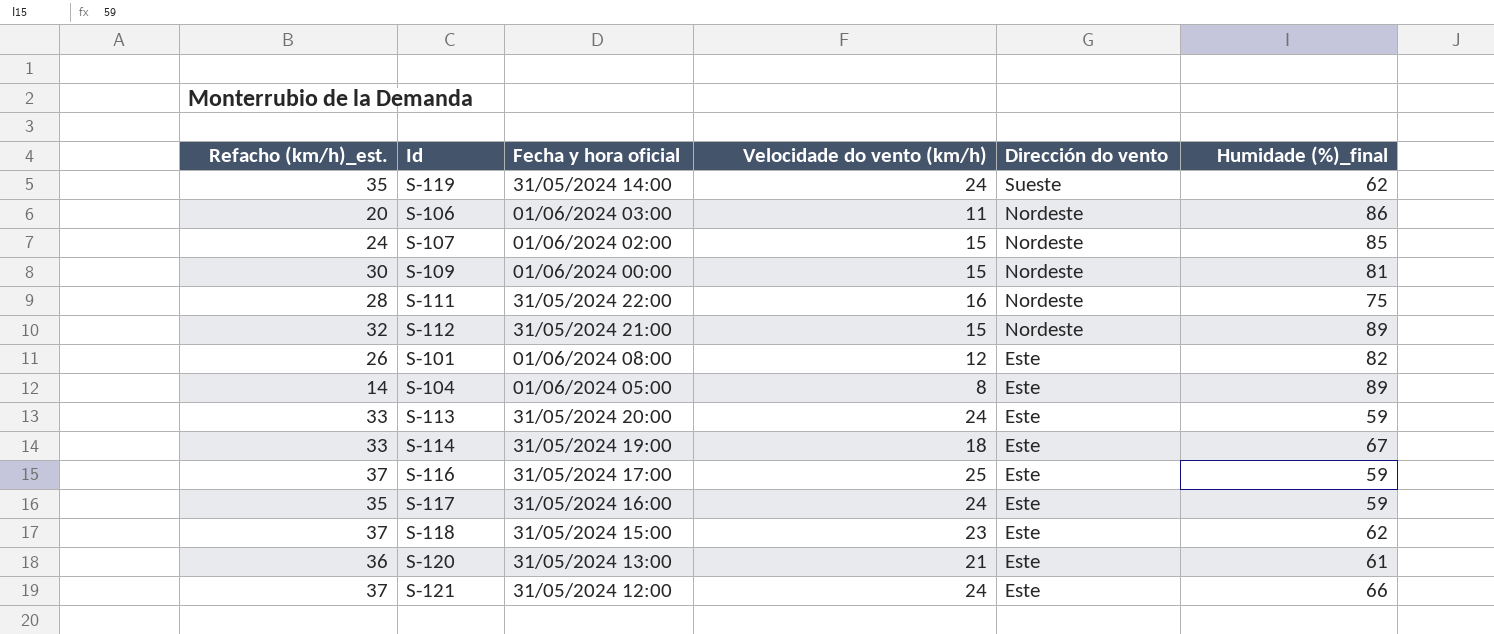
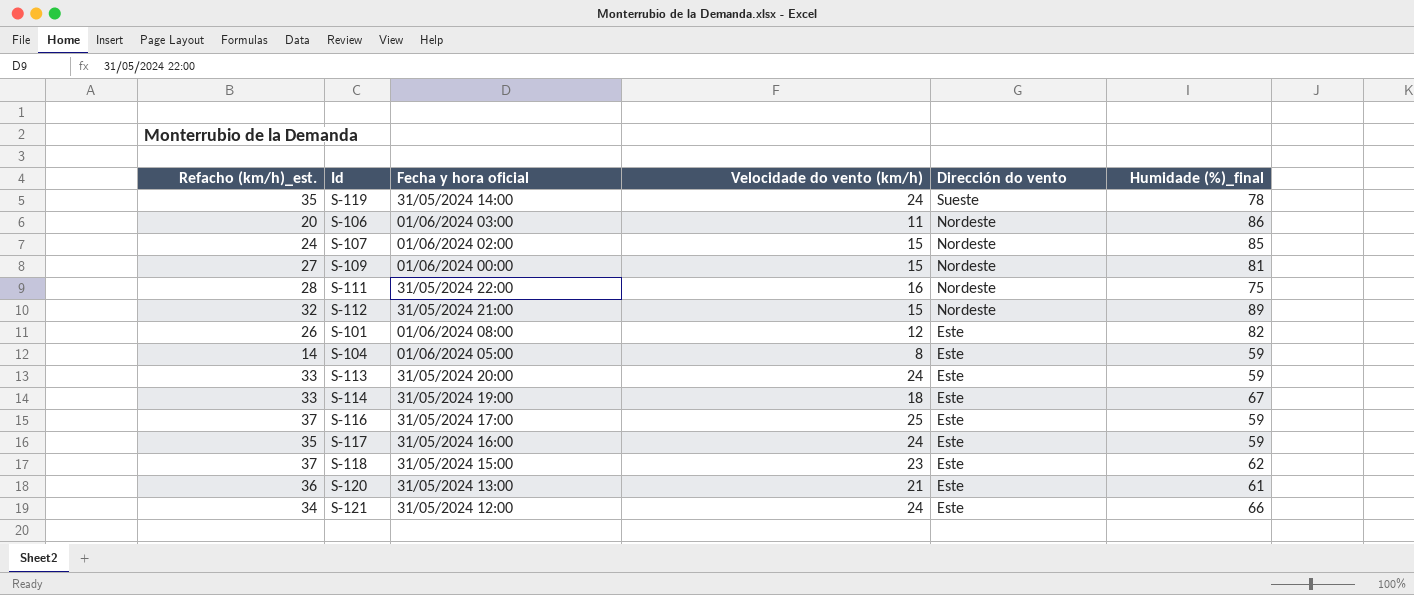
S-119 | Humidade (%)_final: 62 -> 78
S-109 | Refacho (km/h)_est.: 30 -> 27
S-104 | Humidade (%)_final: 89 -> 59
S-121 | Refacho (km/h)_est.: 37 -> 34

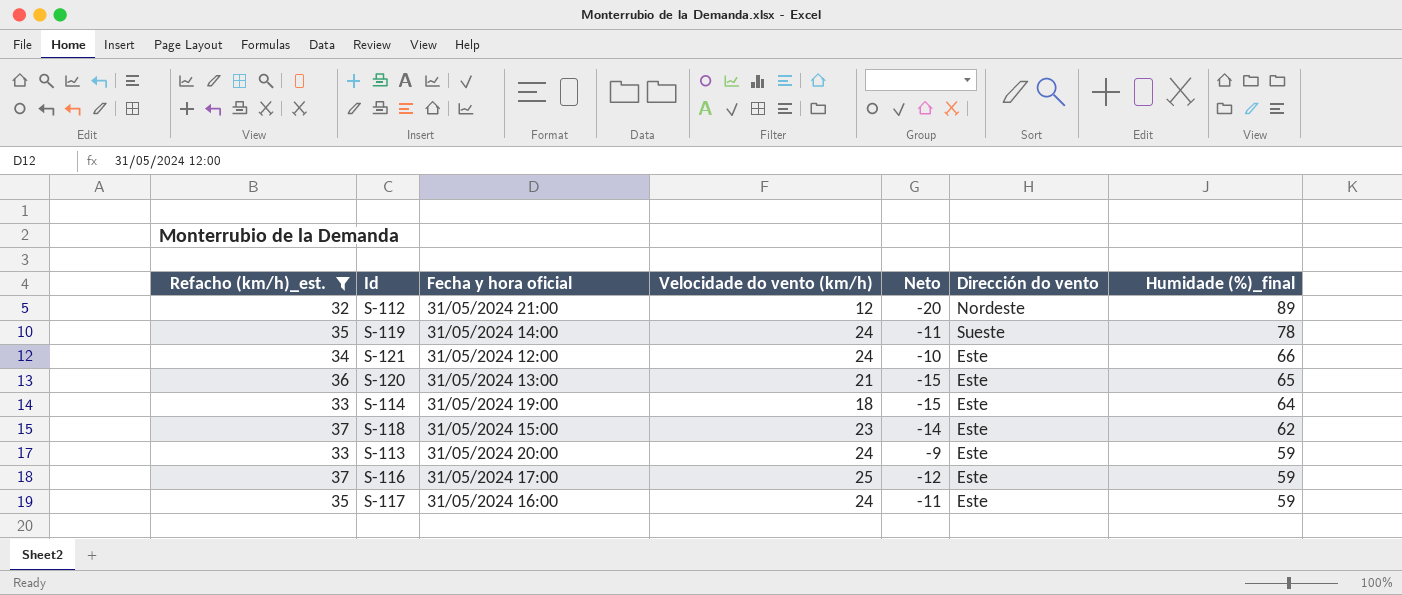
filter: none -> Refacho (km/h)_est. >= 32
row order: Dirección do vento descending -> Humidade (%)_final descending
column Neto | formula: none -> [Velocidade do vento (km/h)] - [Refacho (km/h)_est.]
S-112 | Velocidade do vento (km/h): 15 -> 12
S-120 | Humidade (%)_final: 61 -> 65
S-114 | Humidade (%)_final: 67 -> 64

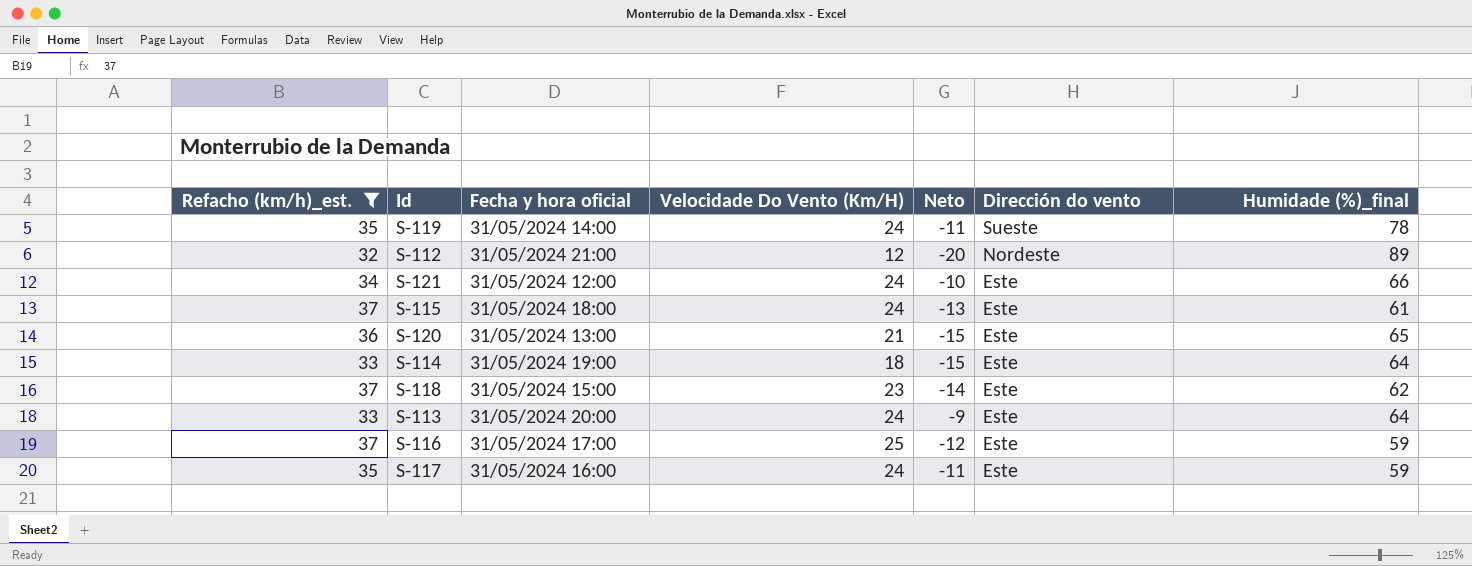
row order: Humidade (%)_final descending -> Dirección do vento descending
column name: Velocidade do vento (km/h) -> Velocidade Do Vento (Km/H)
row S-115: none -> 37 | 31/05/2024 18:00 | 24 | -13 | Este | 61
S-113 | Humidade (%)_final: 59 -> 64

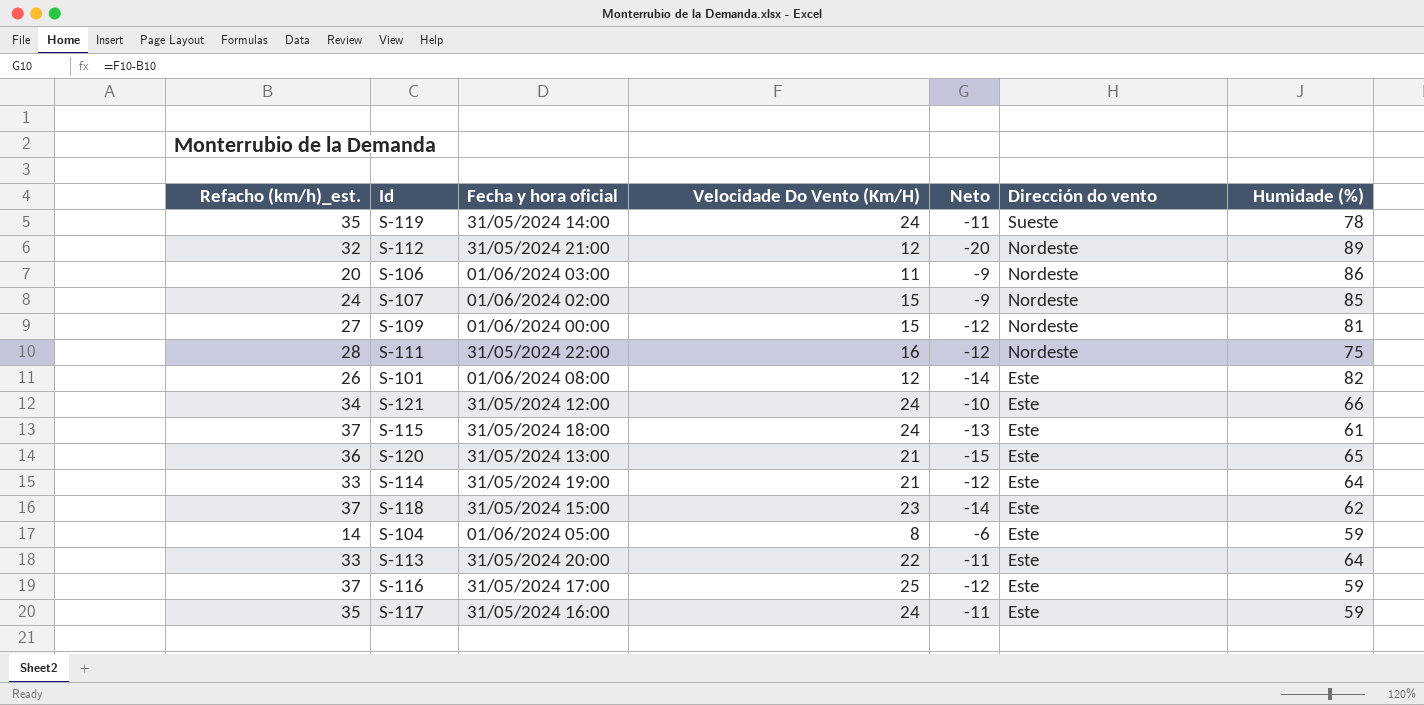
filter: Refacho (km/h)_est. >= 32 -> none
column name: Humidade (%)_final -> Humidade (%)
S-114 | Velocidade Do Vento (Km/H): 18 -> 21
S-114 | Neto: -15 -> -12
S-113 | Velocidade Do Vento (Km/H): 24 -> 22
S-113 | Neto: -9 -> -11

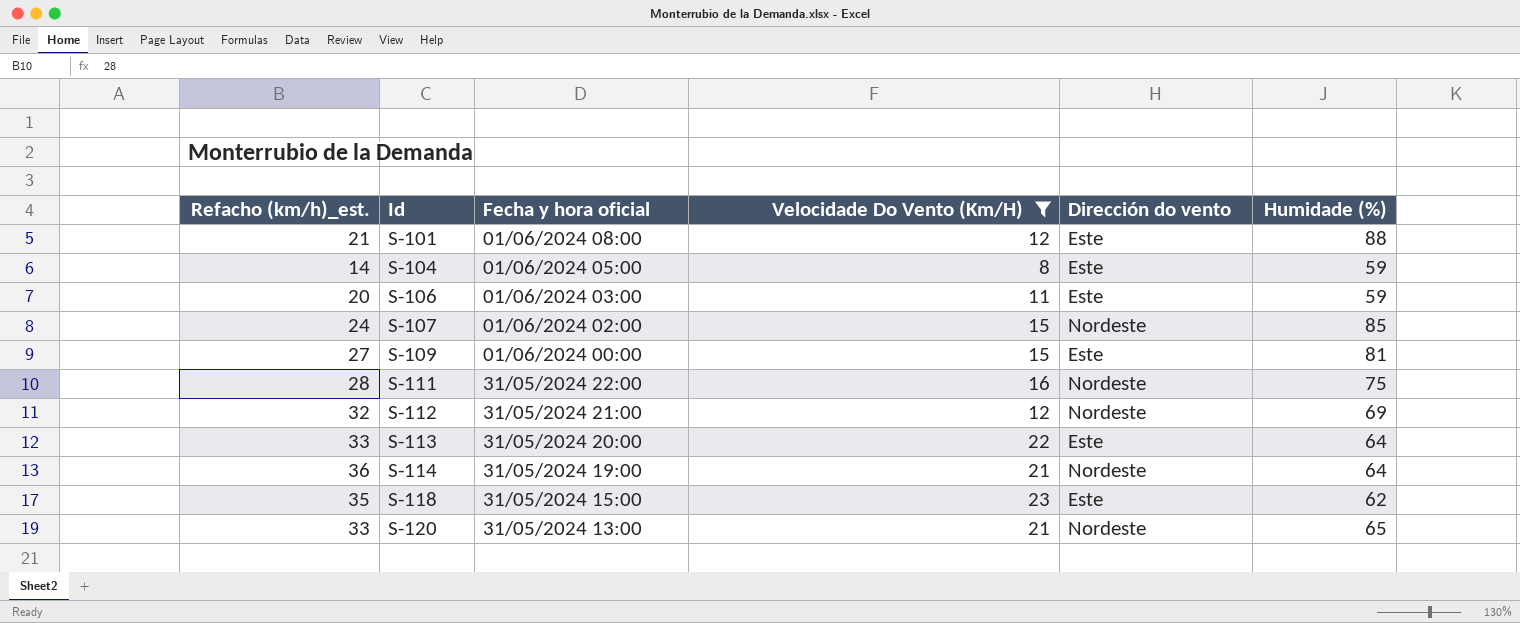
filter: none -> Velocidade Do Vento (Km/H) <= 23
row order: Dirección do vento descending -> Id ascending
column Neto | formula: [Velocidade Do Vento (Km/H)] - [Refacho (km/h)_est.] -> none
S-101 | Refacho (km/h)_est.: 26 -> 21
S-101 | Humidade (%): 82 -> 88
S-106 | Dirección do vento: Nordeste -> Este
S-106 | Humidade (%): 86 -> 59
S-109 | Dirección do vento: Nordeste -> Este
S-112 | Humidade (%): 89 -> 69
S-114 | Refacho (km/h)_est.: 33 -> 36
S-114 | Dirección do vento: Este -> Nordeste
S-118 | Refacho (km/h)_est.: 37 -> 35
S-120 | Refacho (km/h)_est.: 36 -> 33
S-120 | Dirección do vento: Este -> Nordeste

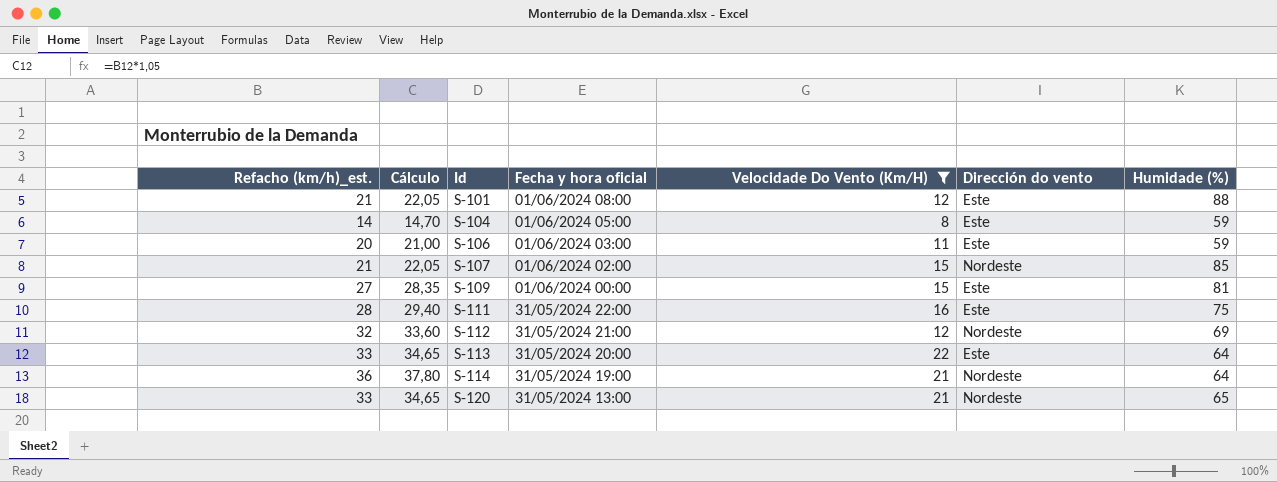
column Cálculo | formula: none -> [Refacho (km/h)_est.] * 1,05
row S-118: 35 | 31/05/2024 15:00 | 23 | Este | 62 -> none
S-107 | Refacho (km/h)_est.: 24 -> 21
S-111 | Dirección do vento: Nordeste -> Este

